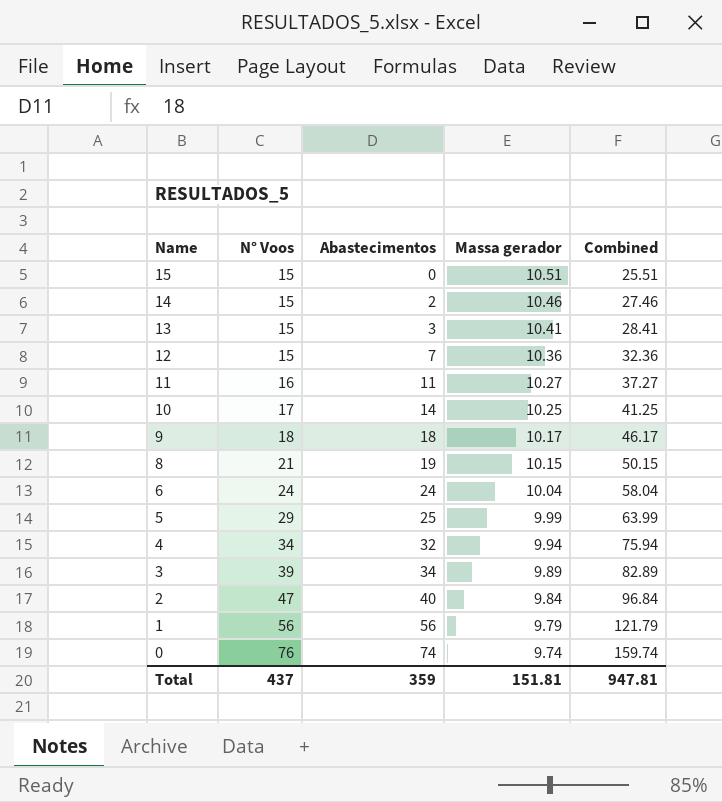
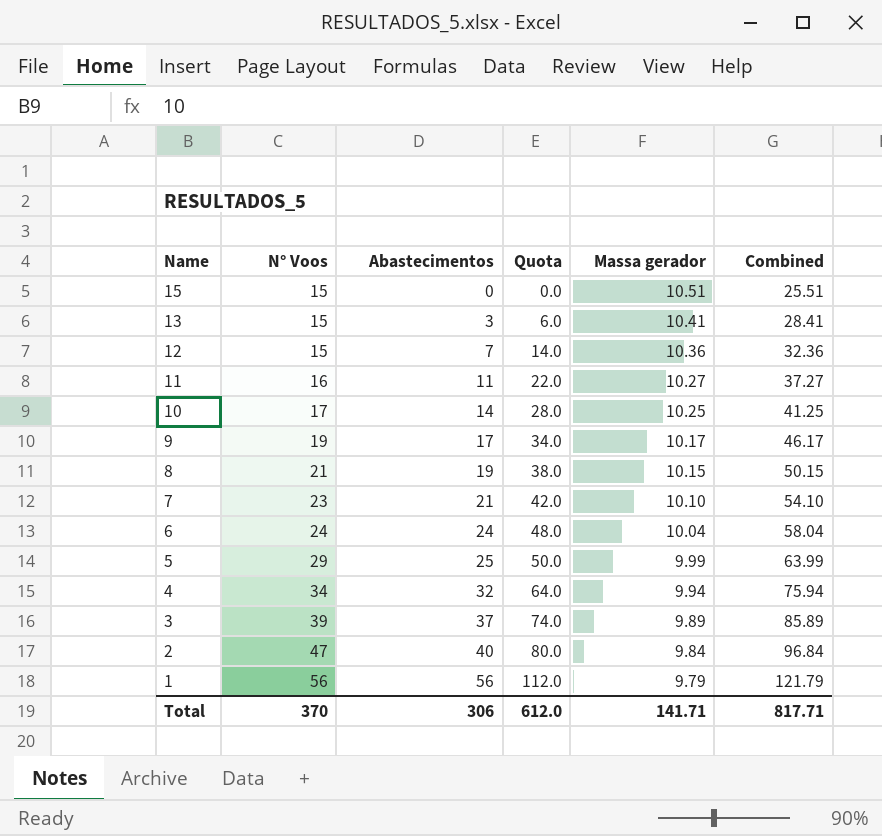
column Quota | formula: none -> [Abastecimentos] * 2
row 14: 15 | 2 | 10.46 | 27.46 -> none
row 0: 76 | 74 | 9.74 | 159.74 -> none
9 | N° Voos: 18 -> 19
9 | Abastecimentos: 18 -> 17
row 7: none -> 23 | 21 | 42.0 | 10.10 | 54.10
3 | Abastecimentos: 34 -> 37
3 | Combined: 82.89 -> 85.89
Total | N° Voos: 437 -> 370
Total | Abastecimentos: 359 -> 306
Total | Massa gerador: 151.81 -> 141.71
Total | Combined: 947.81 -> 817.71

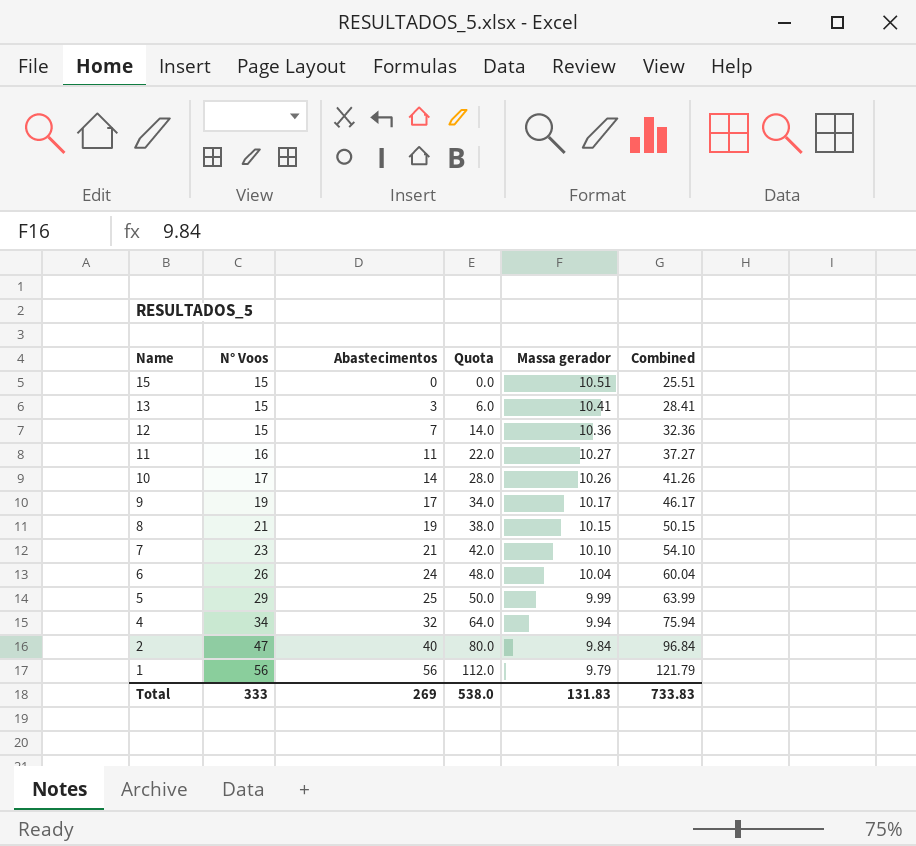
row 3: 39 | 37 | 74.0 | 9.89 | 85.89 -> none
10 | Massa gerador: 10.25 -> 10.26
10 | Combined: 41.25 -> 41.26
6 | N° Voos: 24 -> 26
6 | Combined: 58.04 -> 60.04
Total | N° Voos: 370 -> 333
Total | Abastecimentos: 306 -> 269
Total | Quota: 612.0 -> 538.0
Total | Massa gerador: 141.71 -> 131.83
Total | Combined: 817.71 -> 733.83

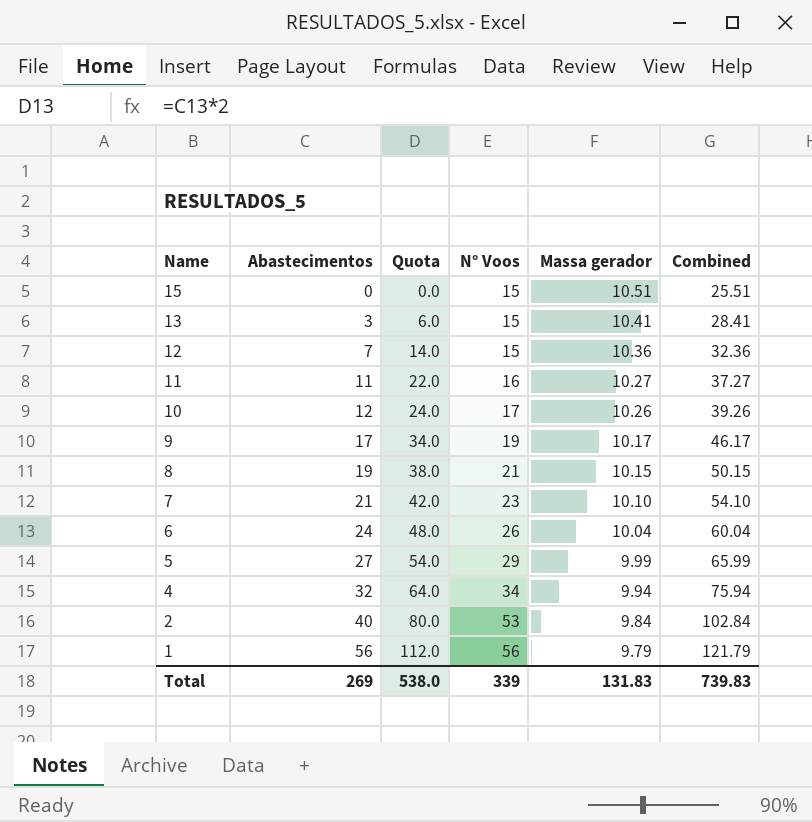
column N° Voos | position: 2 -> 4
10 | Abastecimentos: 14 -> 12
10 | Quota: 28.0 -> 24.0
10 | Combined: 41.26 -> 39.26
5 | Abastecimentos: 25 -> 27
5 | Quota: 50.0 -> 54.0
5 | Combined: 63.99 -> 65.99
2 | N° Voos: 47 -> 53
2 | Combined: 96.84 -> 102.84
Total | N° Voos: 333 -> 339
Total | Combined: 733.83 -> 739.83

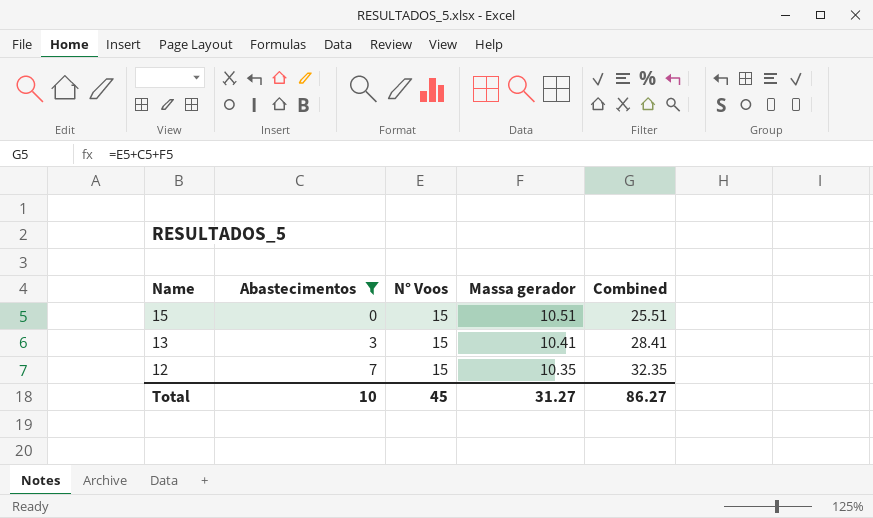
filter: none -> Abastecimentos <= 7
column Quota | formula: [Abastecimentos] * 2 -> none
12 | Massa gerador: 10.36 -> 10.35
12 | Combined: 32.36 -> 32.35
Total | Abastecimentos: 269 -> 10
Total | N° Voos: 339 -> 45
Total | Massa gerador: 131.83 -> 31.27
Total | Combined: 739.83 -> 86.27

